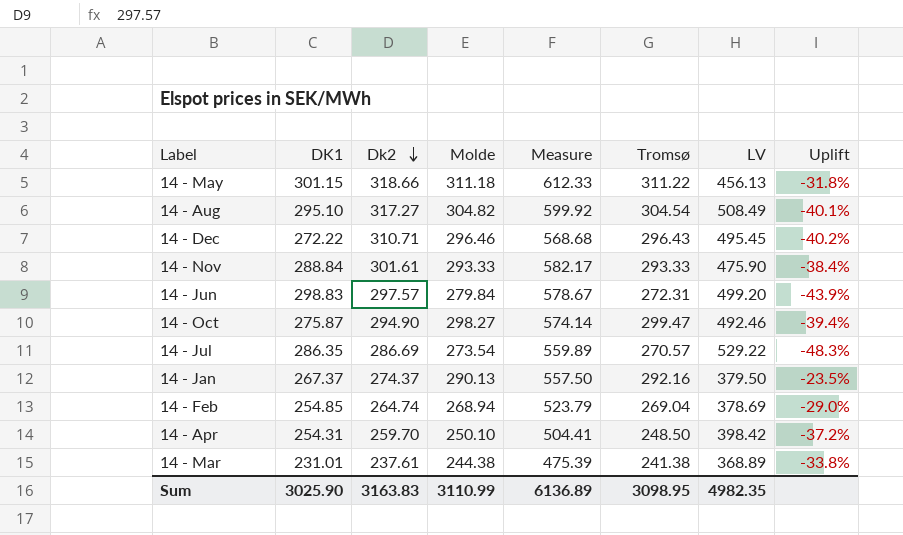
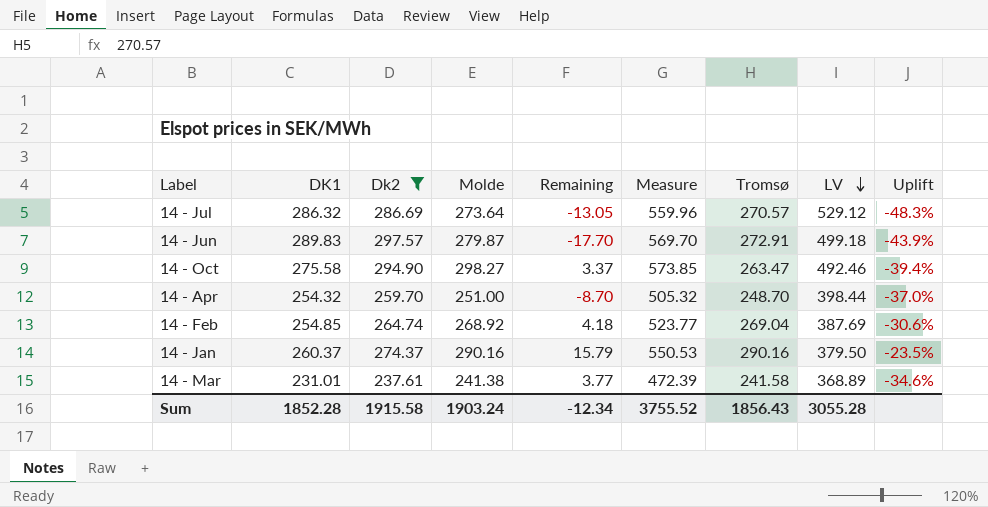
filter: none -> Dk2 <= 297.57
row order: Dk2 descending -> LV descending
column Remaining | formula: none -> [Molde] - [Dk2]
14 - Jul | DK1: 286.35 -> 286.32
14 - Jul | Molde: 273.54 -> 273.64
14 - Jul | Measure: 559.89 -> 559.96
14 - Jul | LV: 529.22 -> 529.12
14 - Jun | DK1: 298.83 -> 289.83
14 - Jun | Molde: 279.84 -> 279.87
14 - Jun | Measure: 578.67 -> 569.70
14 - Jun | Tromsø: 272.31 -> 272.91
14 - Jun | LV: 499.20 -> 499.18
14 - Oct | DK1: 275.87 -> 275.58
14 - Oct | Measure: 574.14 -> 573.85
14 - Oct | Tromsø: 299.47 -> 263.47
14 - Apr | DK1: 254.31 -> 254.32
14 - Apr | Molde: 250.10 -> 251.00
14 - Apr | Measure: 504.41 -> 505.32
14 - Apr | Tromsø: 248.50 -> 248.70
14 - Apr | LV: 398.42 -> 398.44
14 - Apr | Uplift: -37.2% -> -37.0%
14 - Feb | Molde: 268.94 -> 268.92
14 - Feb | Measure: 523.79 -> 523.77
14 - Feb | LV: 378.69 -> 387.69
14 - Feb | Uplift: -29.0% -> -30.6%
14 - Jan | DK1: 267.37 -> 260.37
14 - Jan | Molde: 290.13 -> 290.16
14 - Jan | Measure: 557.50 -> 550.53
14 - Jan | Tromsø: 292.16 -> 290.16
14 - Mar | Molde: 244.38 -> 241.38
14 - Mar | Measure: 475.39 -> 472.39
14 - Mar | Tromsø: 241.38 -> 241.58
14 - Mar | Uplift: -33.8% -> -34.6%
Sum | DK1: 3025.90 -> 1852.28
Sum | Dk2: 3163.83 -> 1915.58
Sum | Molde: 3110.99 -> 1903.24
Sum | Measure: 6136.89 -> 3755.52
Sum | Tromsø: 3098.95 -> 1856.43
Sum | LV: 4982.35 -> 3055.28

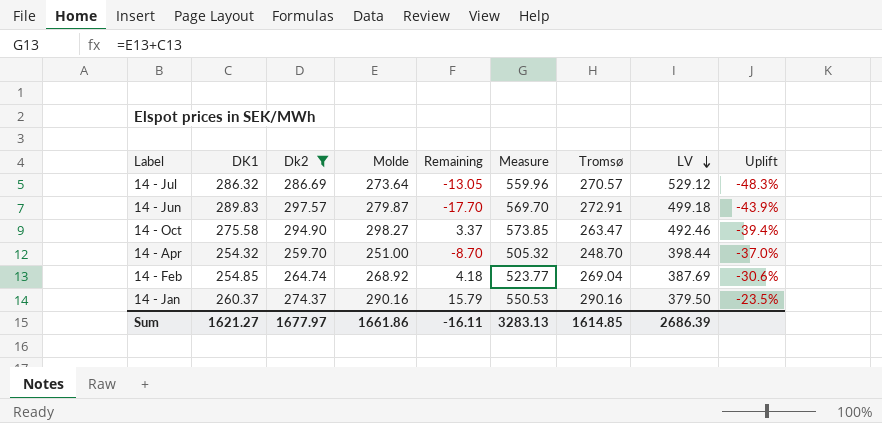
row 14 - Mar: 231.01 | 237.61 | 241.38 | 3.77 | 472.39 | 241.58 | 368.89 | -34.6% -> none
Sum | DK1: 1852.28 -> 1621.27
Sum | Dk2: 1915.58 -> 1677.97
Sum | Molde: 1903.24 -> 1661.86
Sum | Remaining: -12.34 -> -16.11
Sum | Measure: 3755.52 -> 3283.13
Sum | Tromsø: 1856.43 -> 1614.85
Sum | LV: 3055.28 -> 2686.39

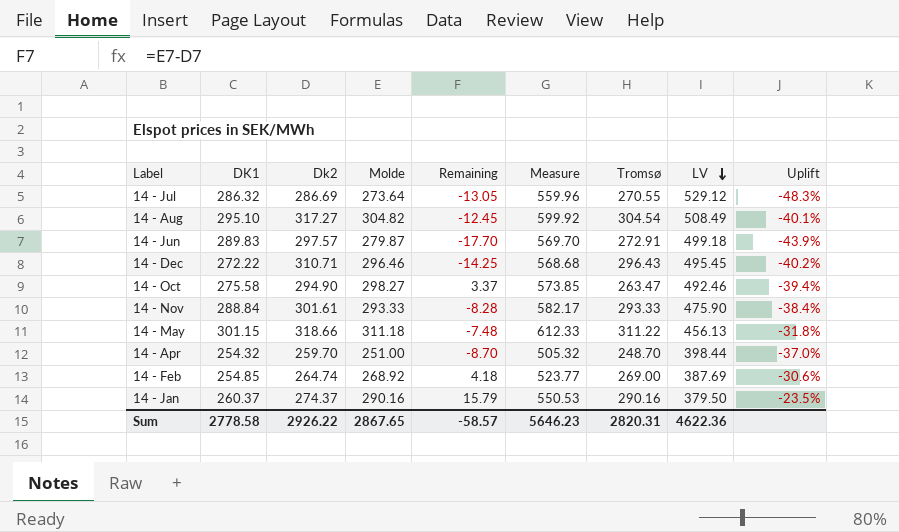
filter: Dk2 <= 297.57 -> none
14 - Jul | Tromsø: 270.57 -> 270.55
14 - Feb | Tromsø: 269.04 -> 269.00
Sum | DK1: 1621.27 -> 2778.58
Sum | Dk2: 1677.97 -> 2926.22
Sum | Molde: 1661.86 -> 2867.65
Sum | Remaining: -16.11 -> -58.57
Sum | Measure: 3283.13 -> 5646.23
Sum | Tromsø: 1614.85 -> 2820.31
Sum | LV: 2686.39 -> 4622.36

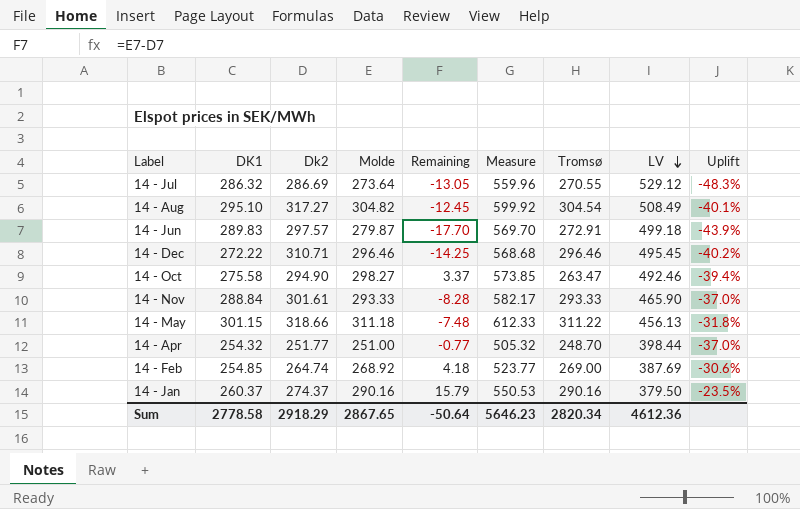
14 - Dec | Tromsø: 296.43 -> 296.46
14 - Nov | LV: 475.90 -> 465.90
14 - Nov | Uplift: -38.4% -> -37.0%
14 - Apr | Dk2: 259.70 -> 251.77
14 - Apr | Remaining: -8.70 -> -0.77
Sum | Dk2: 2926.22 -> 2918.29
Sum | Remaining: -58.57 -> -50.64
Sum | Tromsø: 2820.31 -> 2820.34
Sum | LV: 4622.36 -> 4612.36

